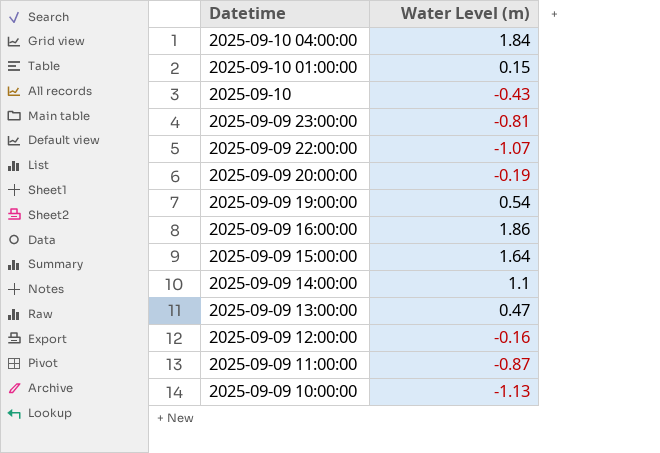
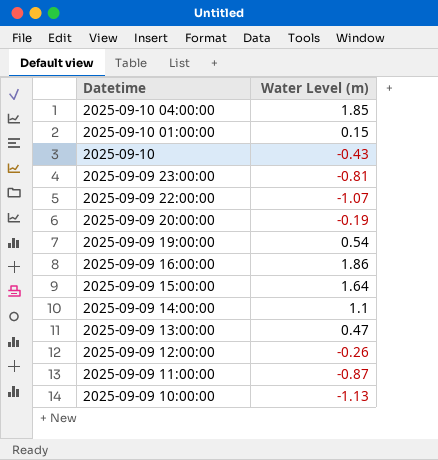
2025-09-10 04:00:00 | Water Level (m): 1.84 -> 1.85
2025-09-09 12:00:00 | Water Level (m): -0.16 -> -0.26

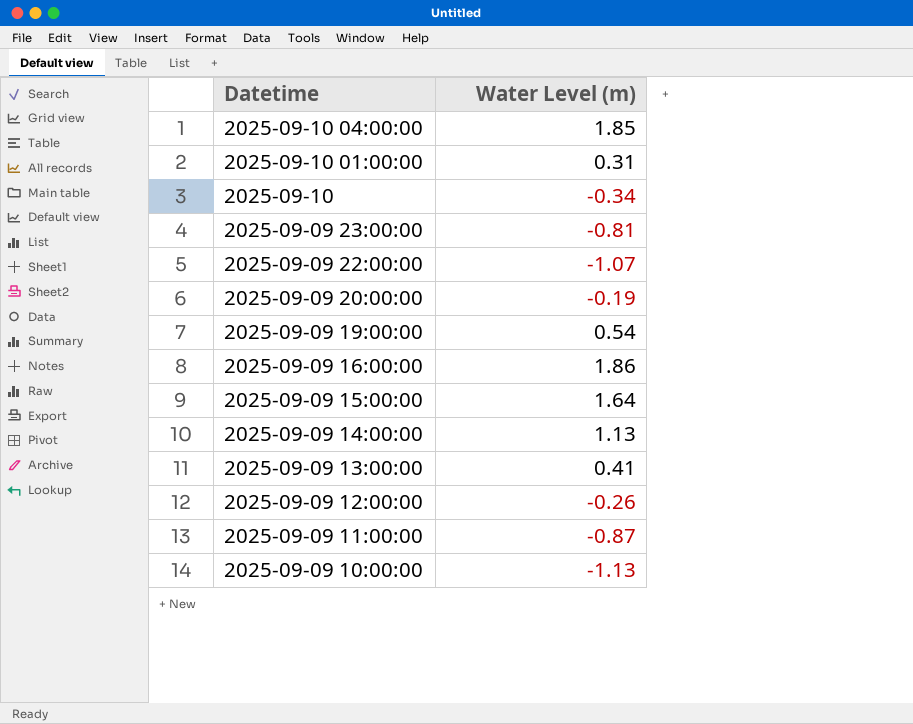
2025-09-10 01:00:00 | Water Level (m): 0.15 -> 0.31
2025-09-10 | Water Level (m): -0.43 -> -0.34
2025-09-09 14:00:00 | Water Level (m): 1.1 -> 1.13
2025-09-09 13:00:00 | Water Level (m): 0.47 -> 0.41

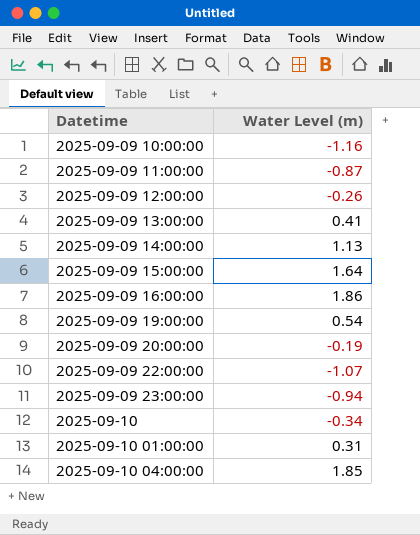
row order: Datetime descending -> Datetime ascending
2025-09-09 10:00:00 | Water Level (m): -1.13 -> -1.16
2025-09-09 23:00:00 | Water Level (m): -0.81 -> -0.94

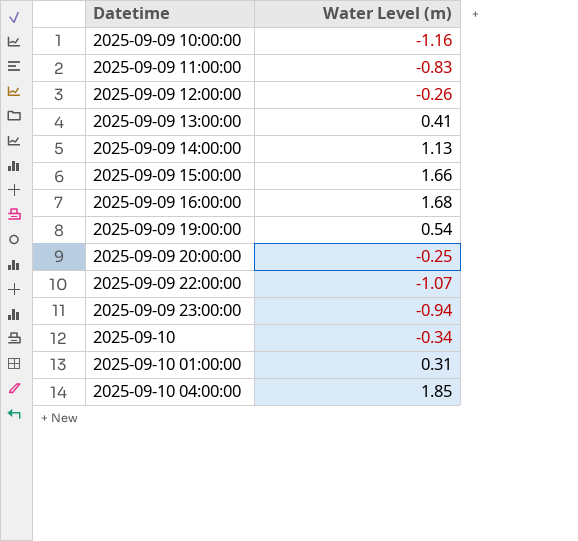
2025-09-09 11:00:00 | Water Level (m): -0.87 -> -0.83
2025-09-09 15:00:00 | Water Level (m): 1.64 -> 1.66
2025-09-09 16:00:00 | Water Level (m): 1.86 -> 1.68
2025-09-09 20:00:00 | Water Level (m): -0.19 -> -0.25

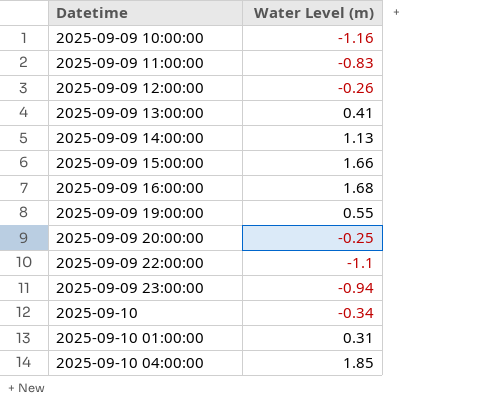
2025-09-09 19:00:00 | Water Level (m): 0.54 -> 0.55
2025-09-09 22:00:00 | Water Level (m): -1.07 -> -1.1

